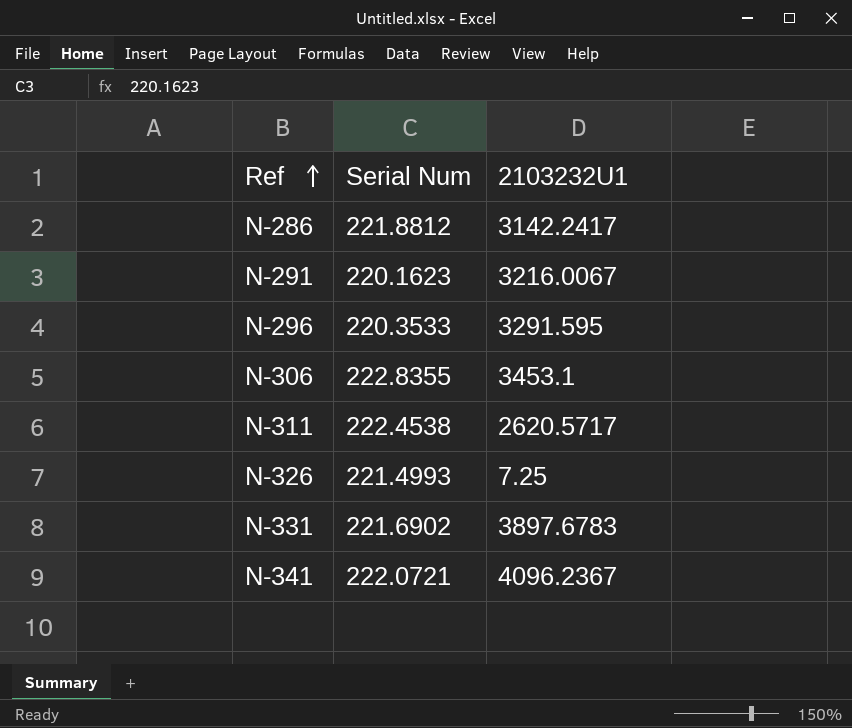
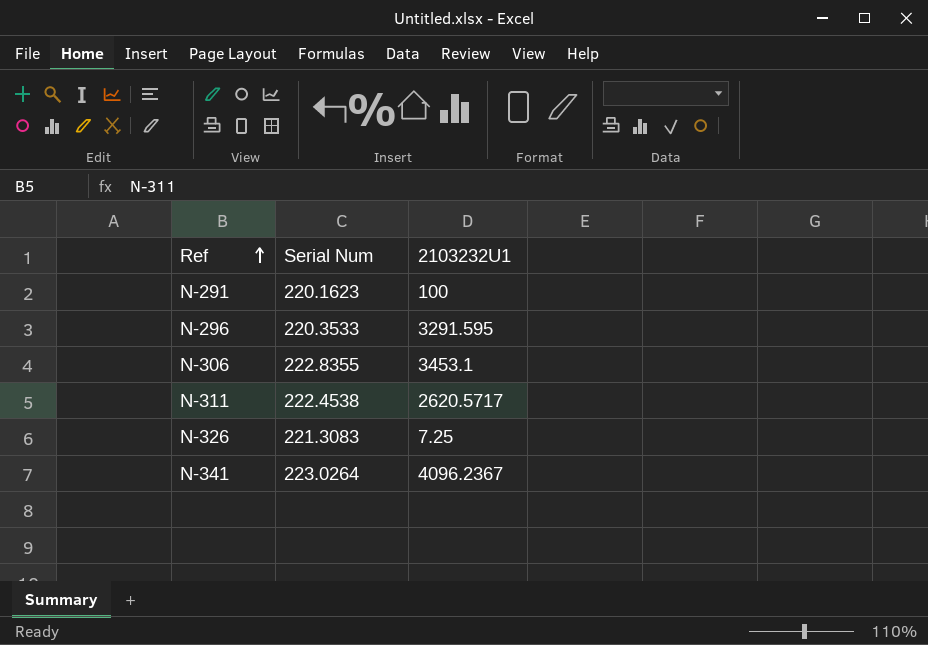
row N-286: 221.8812 | 3142.2417 -> none
row N-331: 221.6902 | 3897.6783 -> none
N-291 | 2103232U1: 3216.0067 -> 100
N-326 | Serial Num: 221.4993 -> 221.3083
N-341 | Serial Num: 222.0721 -> 223.0264

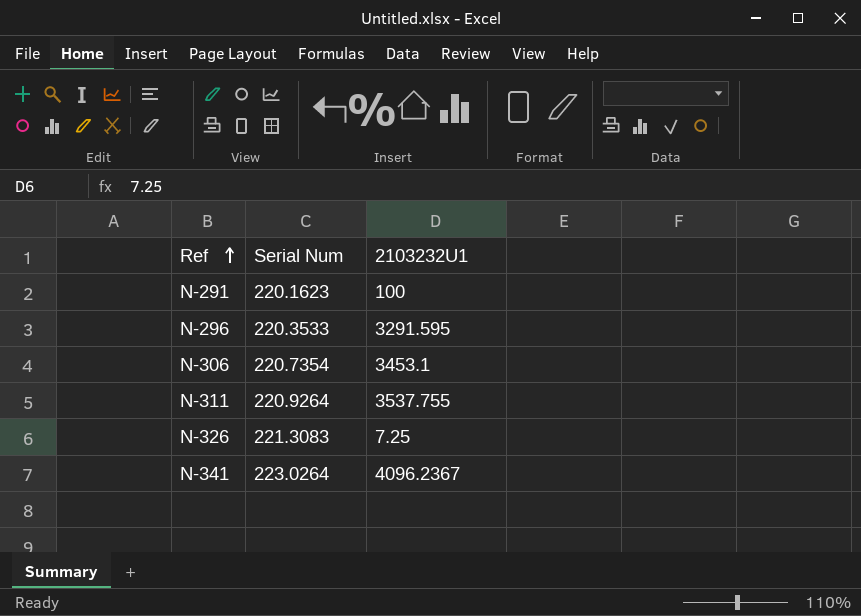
N-306 | Serial Num: 222.8355 -> 220.7354
N-311 | Serial Num: 222.4538 -> 220.9264
N-311 | 2103232U1: 2620.5717 -> 3537.755

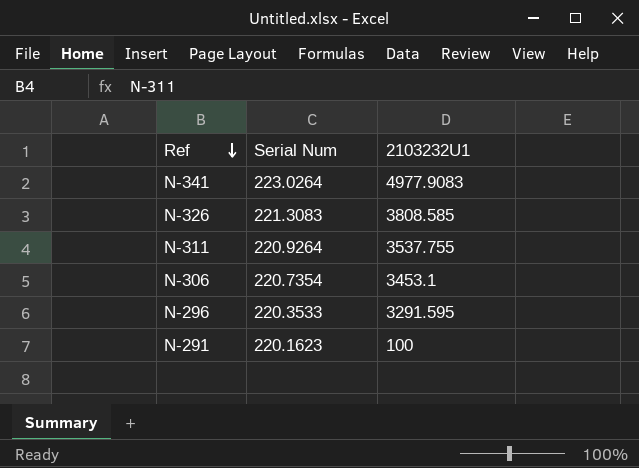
row order: Ref ascending -> Ref descending
N-341 | 2103232U1: 4096.2367 -> 4977.9083
N-326 | 2103232U1: 7.25 -> 3808.585

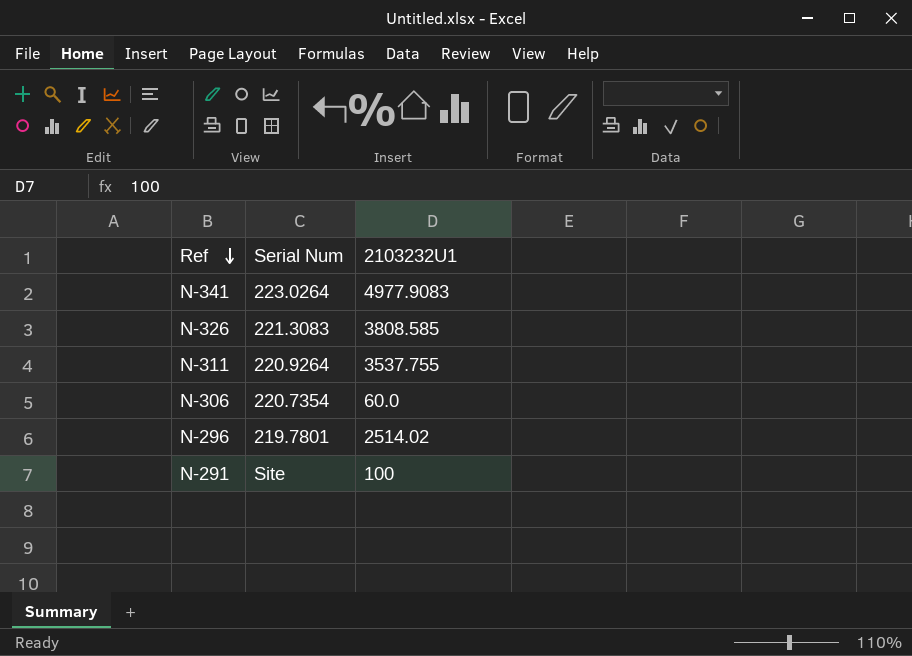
N-306 | 2103232U1: 3453.1 -> 60.0
N-296 | Serial Num: 220.3533 -> 219.7801
N-296 | 2103232U1: 3291.595 -> 2514.02
N-291 | Serial Num: 220.1623 -> Site

